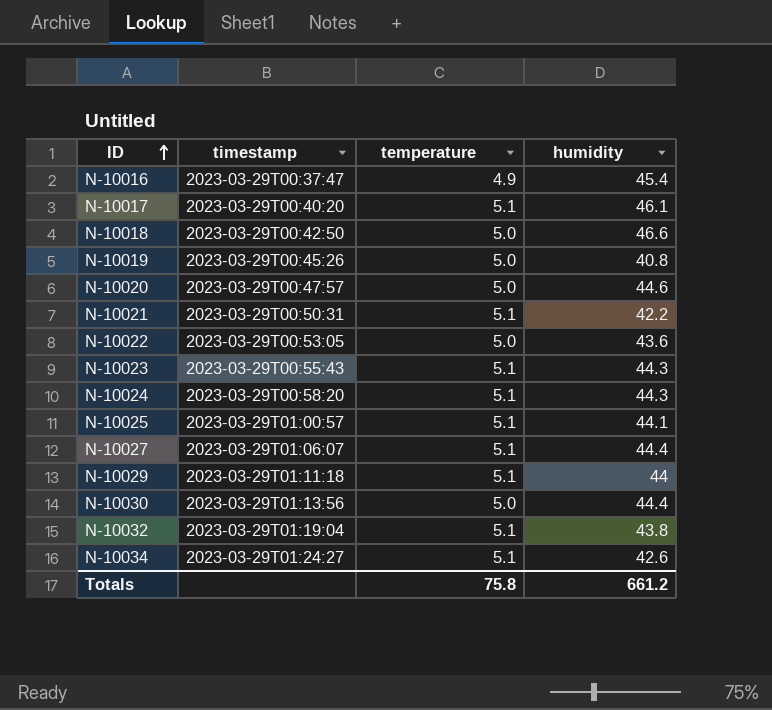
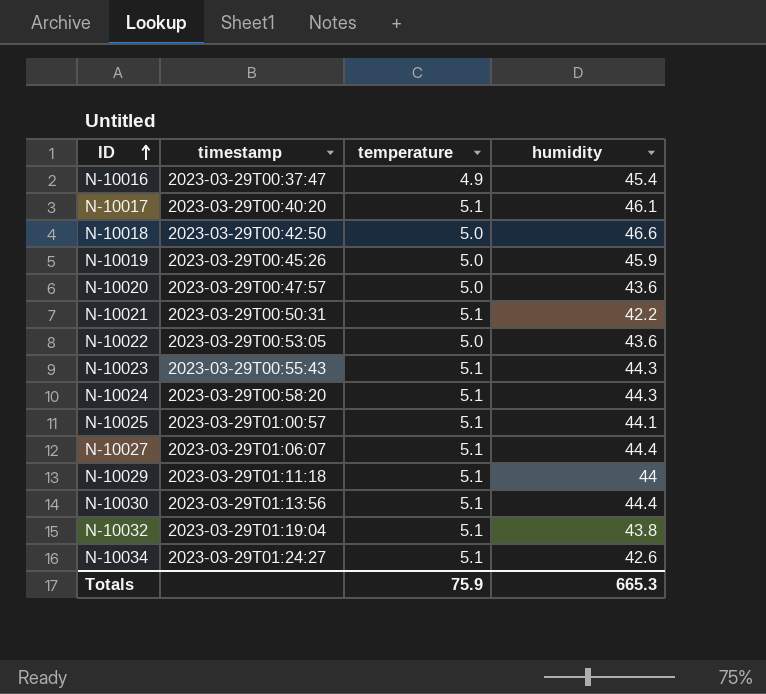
N-10019 | humidity: 40.8 -> 45.9
N-10020 | humidity: 44.6 -> 43.6
N-10030 | temperature: 5.0 -> 5.1
Totals | temperature: 75.8 -> 75.9
Totals | humidity: 661.2 -> 665.3

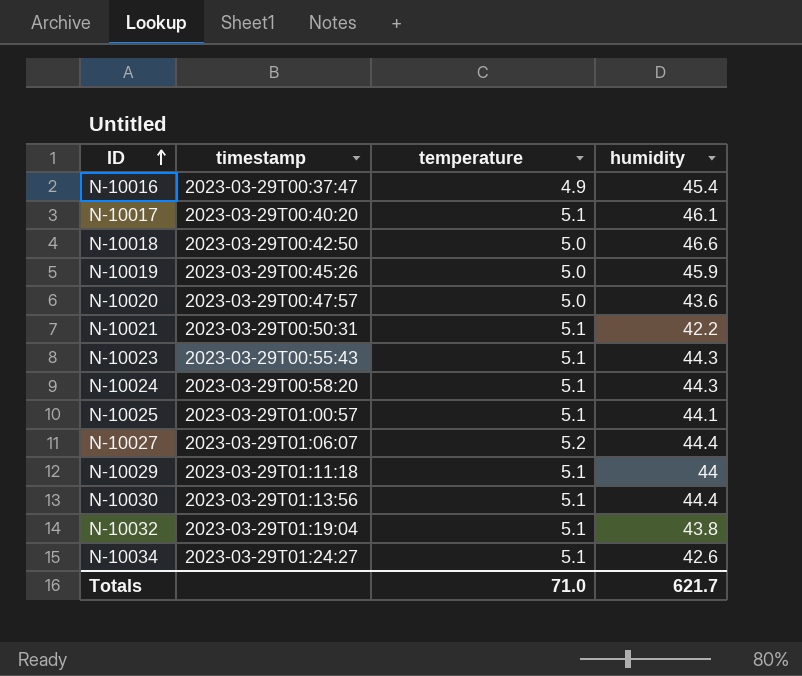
row N-10022: 2023-03-29T00:53:05 | 5.0 | 43.6 -> none
N-10027 | temperature: 5.1 -> 5.2
Totals | temperature: 75.9 -> 71.0
Totals | humidity: 665.3 -> 621.7

